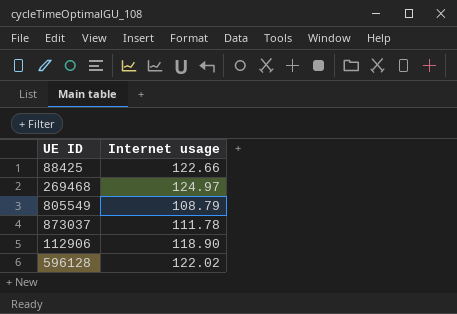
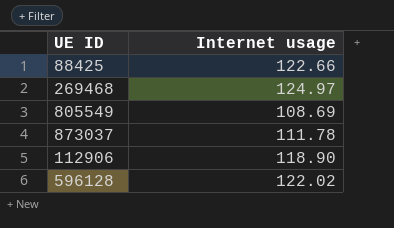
805549 | Internet usage: 108.79 -> 108.69

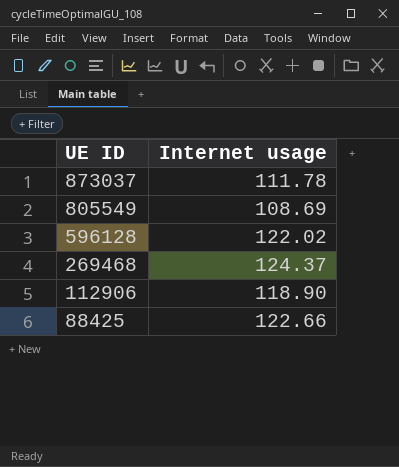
row order: none -> UE ID descending
269468 | Internet usage: 124.97 -> 124.37

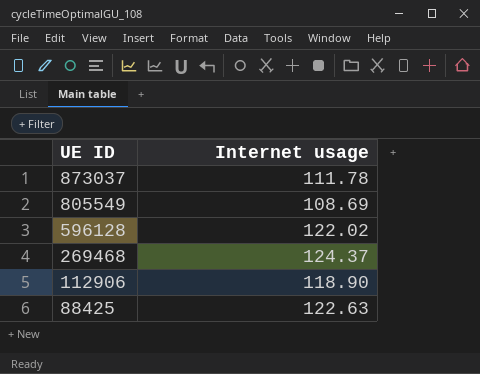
88425 | Internet usage: 122.66 -> 122.63

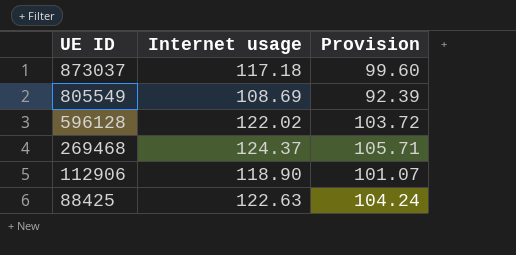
column Provision | formula: none -> [Internet usage] * 0.85
873037 | Internet usage: 111.78 -> 117.18

